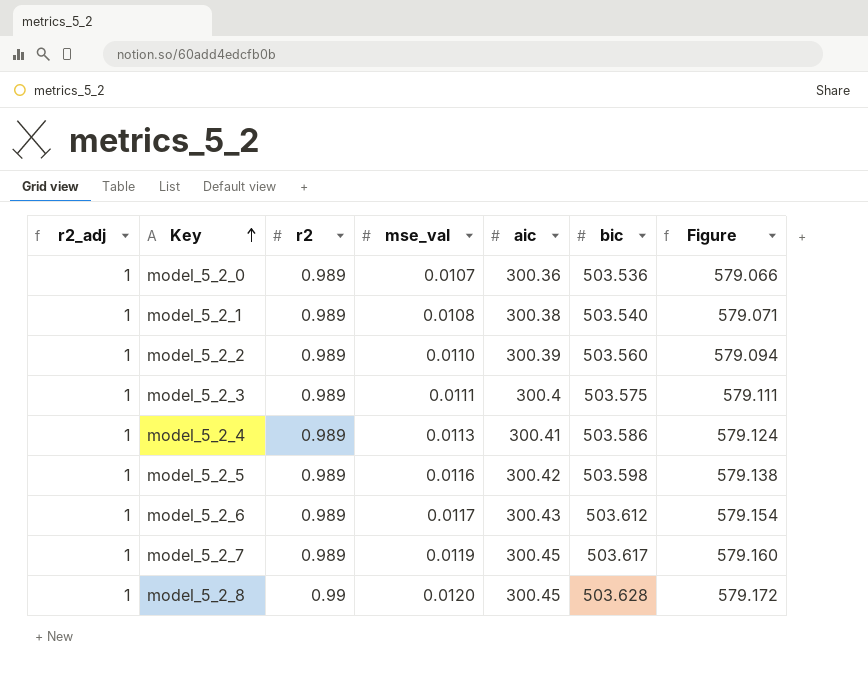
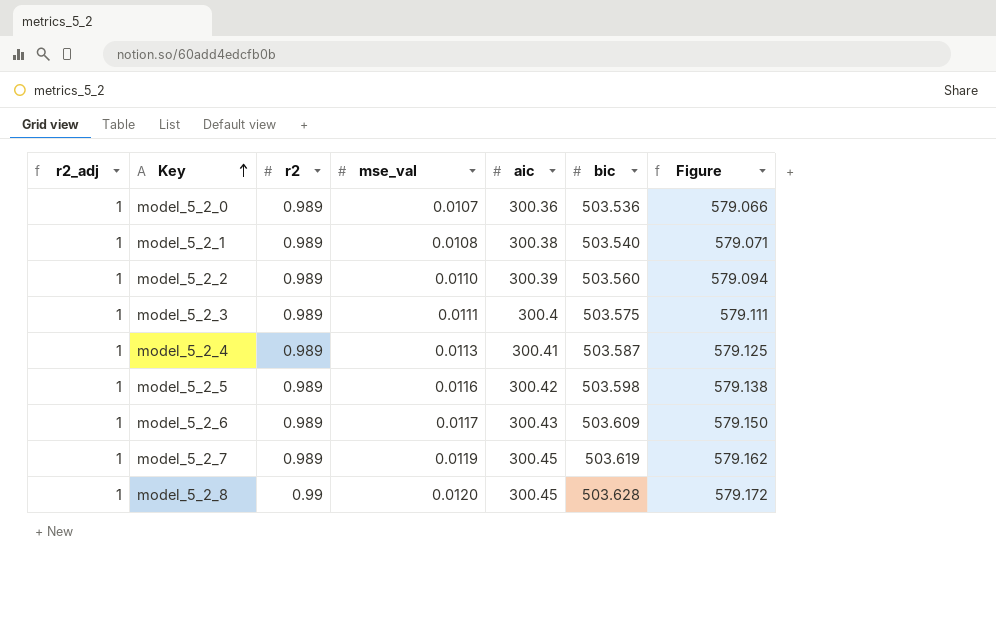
model_5_2_4 | bic: 503.586 -> 503.587
model_5_2_4 | Figure: 579.124 -> 579.125
model_5_2_6 | bic: 503.612 -> 503.609
model_5_2_6 | Figure: 579.154 -> 579.150
model_5_2_7 | bic: 503.617 -> 503.619
model_5_2_7 | Figure: 579.160 -> 579.162

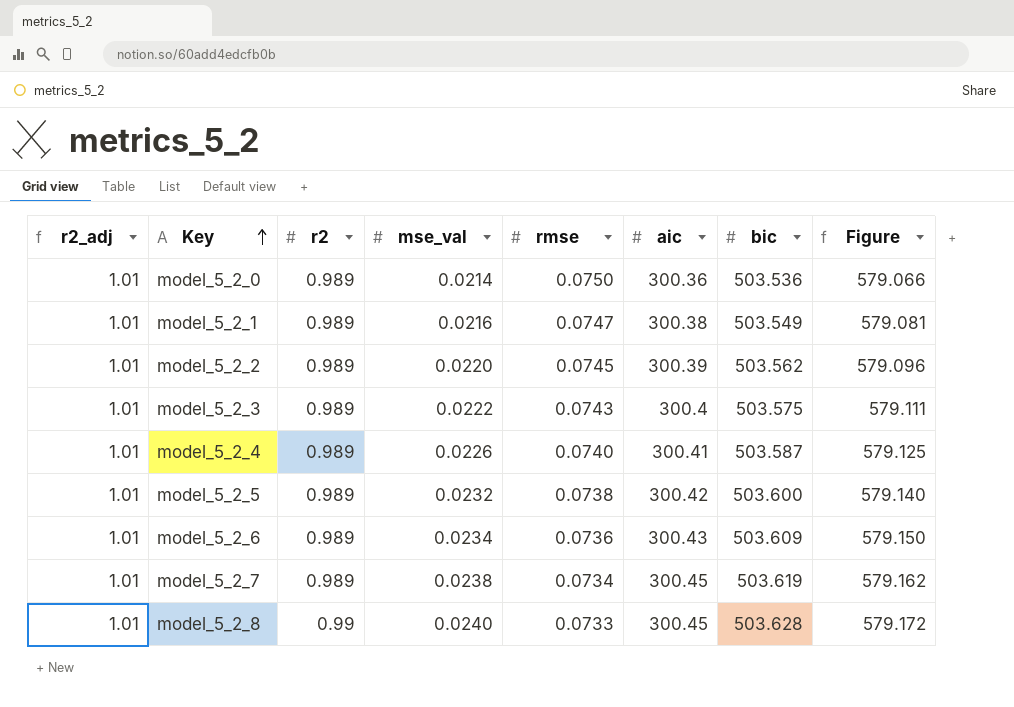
column rmse | position: none -> 5
model_5_2_0 | r2_adj: 1 -> 1.01
model_5_2_0 | mse_val: 0.0107 -> 0.0214
model_5_2_1 | r2_adj: 1 -> 1.01
model_5_2_1 | mse_val: 0.0108 -> 0.0216
model_5_2_1 | bic: 503.540 -> 503.549
model_5_2_1 | Figure: 579.071 -> 579.081
model_5_2_2 | r2_adj: 1 -> 1.01
model_5_2_2 | mse_val: 0.0110 -> 0.0220
model_5_2_2 | bic: 503.560 -> 503.562
model_5_2_2 | Figure: 579.094 -> 579.096
model_5_2_3 | r2_adj: 1 -> 1.01
model_5_2_3 | mse_val: 0.0111 -> 0.0222
model_5_2_4 | r2_adj: 1 -> 1.01
model_5_2_4 | mse_val: 0.0113 -> 0.0226
model_5_2_5 | r2_adj: 1 -> 1.01
model_5_2_5 | mse_val: 0.0116 -> 0.0232
model_5_2_5 | bic: 503.598 -> 503.600
model_5_2_5 | Figure: 579.138 -> 579.140
model_5_2_6 | r2_adj: 1 -> 1.01
model_5_2_6 | mse_val: 0.0117 -> 0.0234
model_5_2_7 | r2_adj: 1 -> 1.01
model_5_2_7 | mse_val: 0.0119 -> 0.0238
model_5_2_8 | r2_adj: 1 -> 1.01
model_5_2_8 | mse_val: 0.0120 -> 0.0240

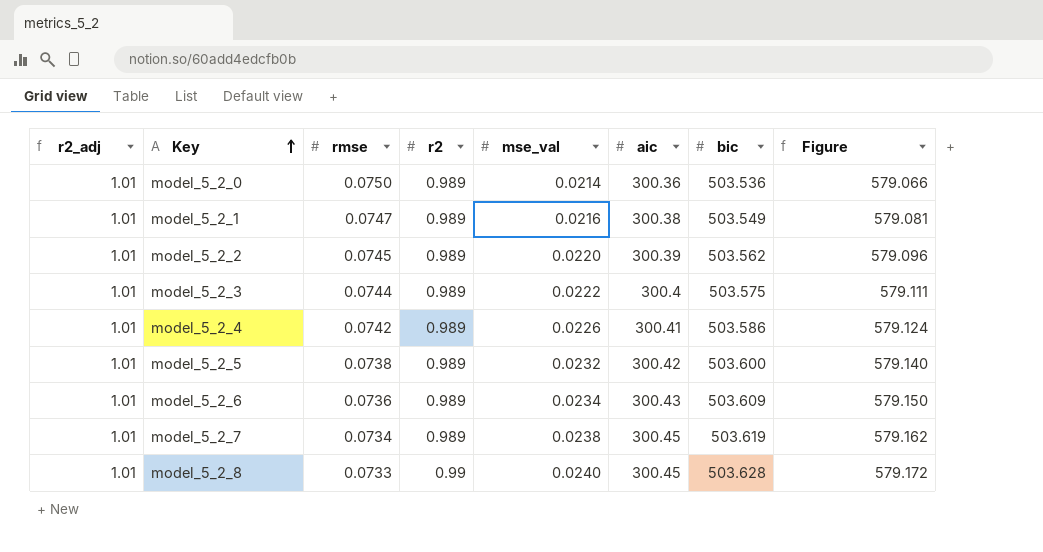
column rmse | position: 5 -> 3
model_5_2_3 | rmse: 0.0743 -> 0.0744
model_5_2_4 | rmse: 0.0740 -> 0.0742
model_5_2_4 | bic: 503.587 -> 503.586
model_5_2_4 | Figure: 579.125 -> 579.124

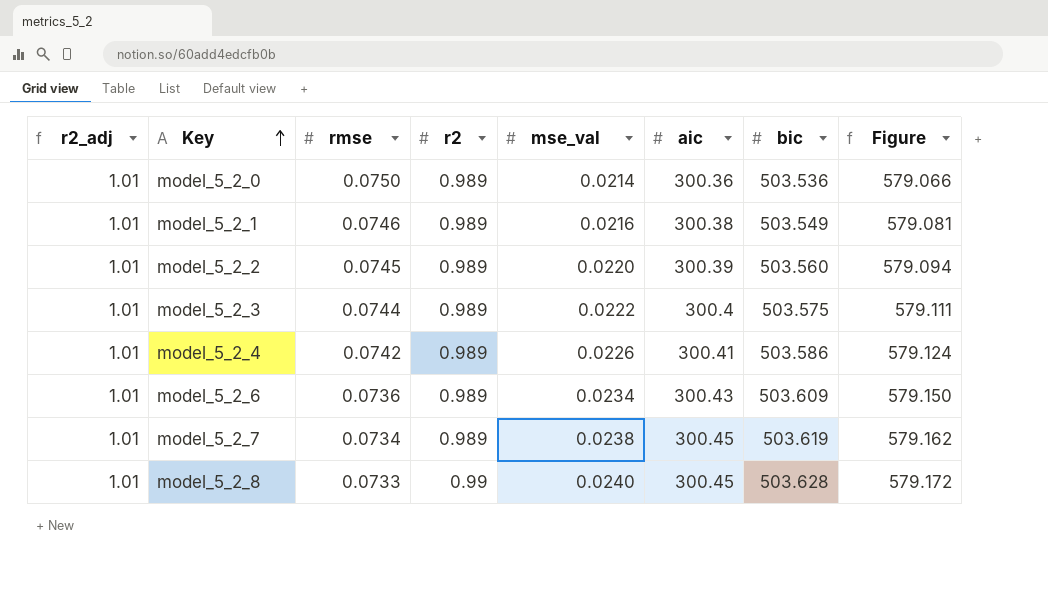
row model_5_2_5: 1.01 | 0.0738 | 0.989 | 0.0232 | 300.42 | 503.600 | 579.140 -> none
model_5_2_1 | rmse: 0.0747 -> 0.0746
model_5_2_2 | bic: 503.562 -> 503.560
model_5_2_2 | Figure: 579.096 -> 579.094

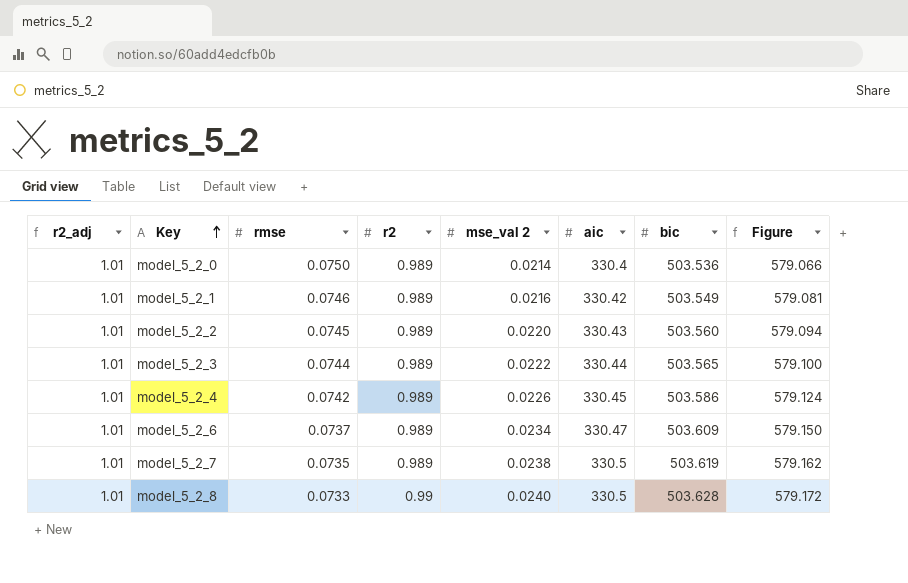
column name: mse_val -> mse_val 2
model_5_2_0 | aic: 300.36 -> 330.4
model_5_2_1 | aic: 300.38 -> 330.42
model_5_2_2 | aic: 300.39 -> 330.43
model_5_2_3 | aic: 300.4 -> 330.44
model_5_2_3 | bic: 503.575 -> 503.565
model_5_2_3 | Figure: 579.111 -> 579.100
model_5_2_4 | aic: 300.41 -> 330.45
model_5_2_6 | rmse: 0.0736 -> 0.0737
model_5_2_6 | aic: 300.43 -> 330.47
model_5_2_7 | rmse: 0.0734 -> 0.0735
model_5_2_7 | aic: 300.45 -> 330.5
model_5_2_8 | aic: 300.45 -> 330.5

